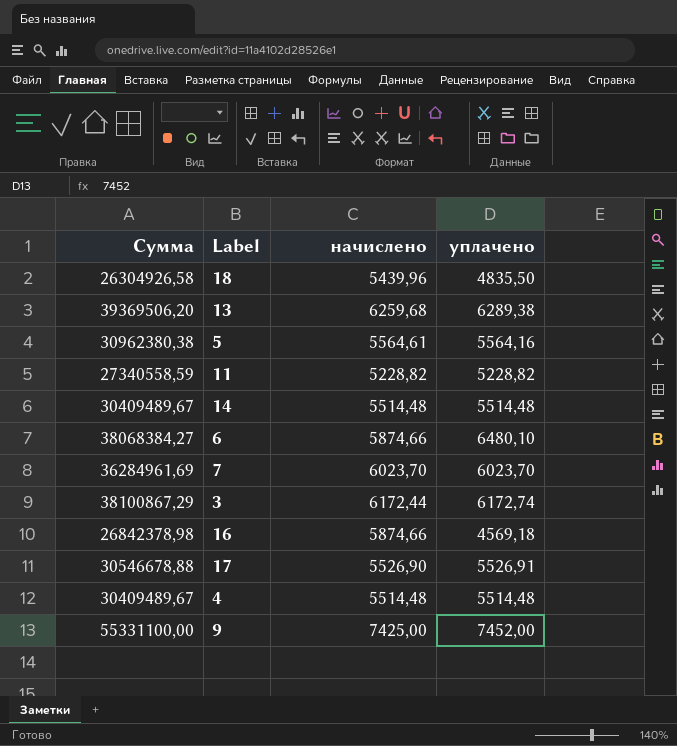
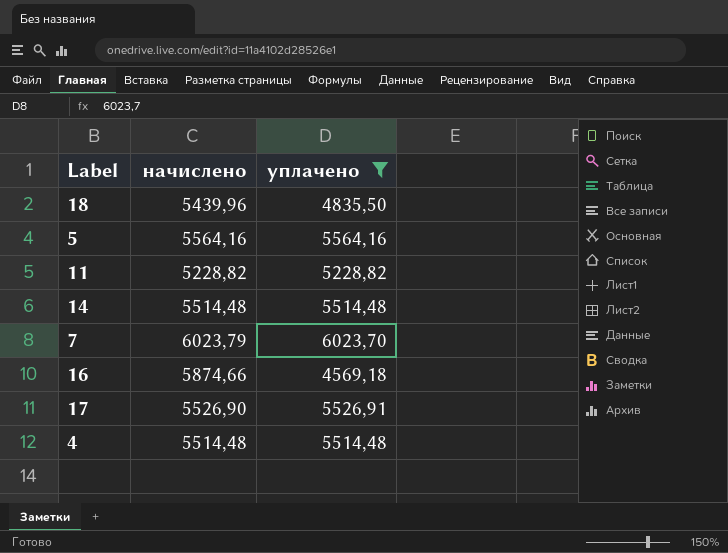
filter: none -> уплачено <= 6023,70
column Сумма | formula: [начислено] * [уплачено] -> none
5 | начислено: 5564,61 -> 5564,16
7 | начислено: 6023,70 -> 6023,79

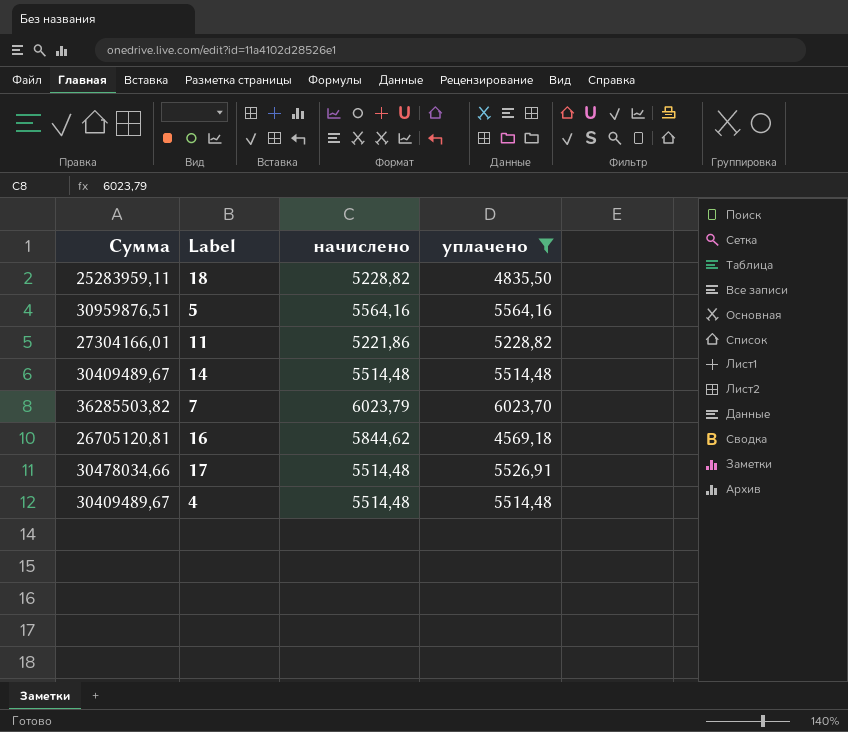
column Сумма | formula: none -> [начислено] * [уплачено]
18 | начислено: 5439,96 -> 5228,82
11 | начислено: 5228,82 -> 5221,86
16 | начислено: 5874,66 -> 5844,62
17 | начислено: 5526,90 -> 5514,48

